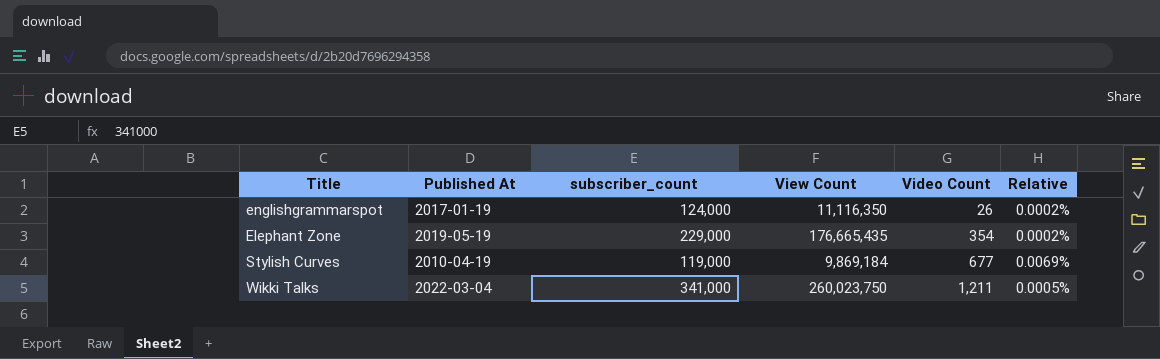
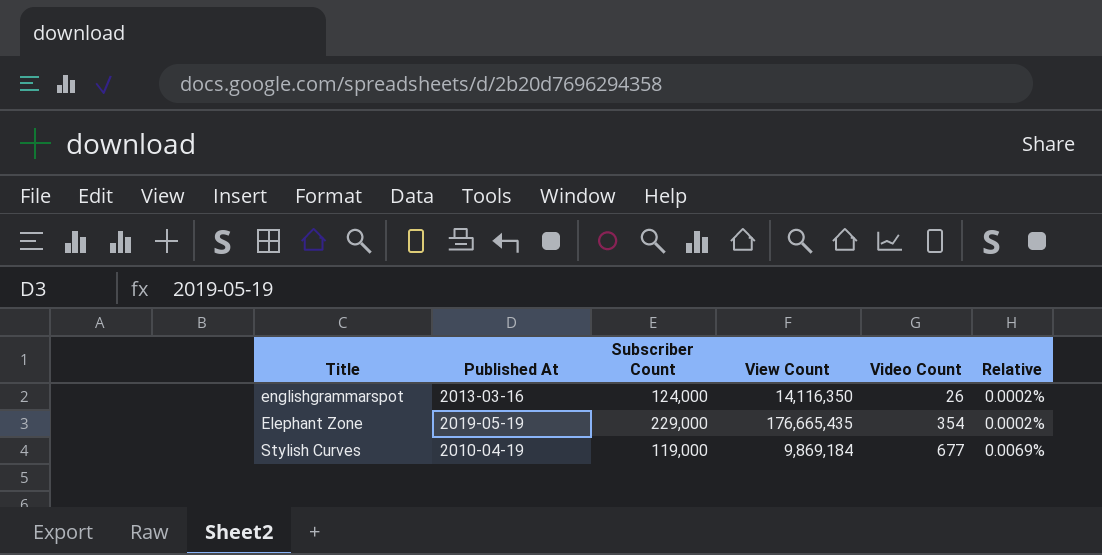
column name: subscriber_count -> Subscriber Count
row Wikki Talks: 2022-03-04 | 341,000 | 260,023,750 | 1,211 | 0.0005% -> none
englishgrammarspot | Published At: 2017-01-19 -> 2013-03-16
englishgrammarspot | View Count: 11,116,350 -> 14,116,350

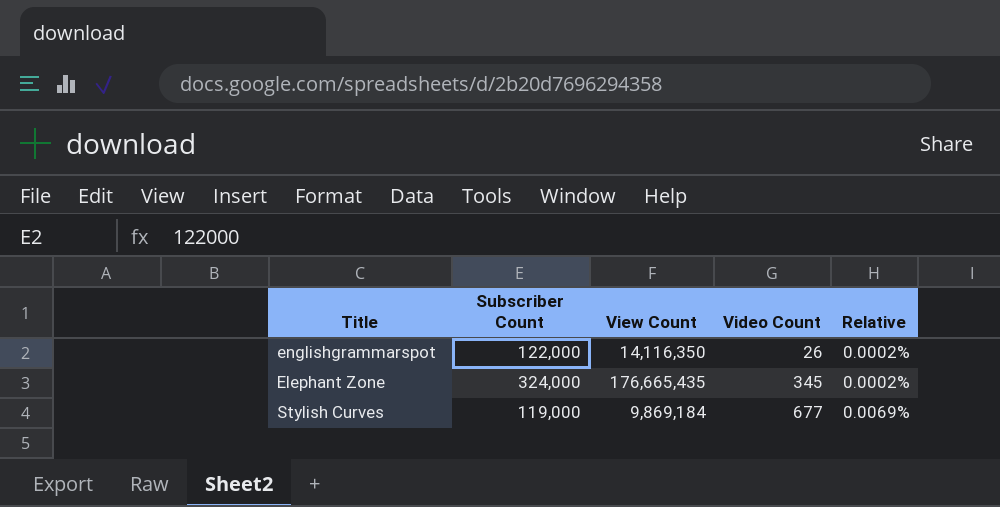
column Published At | position: 2 -> none
englishgrammarspot | Subscriber Count: 124,000 -> 122,000
Elephant Zone | Subscriber Count: 229,000 -> 324,000
Elephant Zone | Video Count: 354 -> 345

